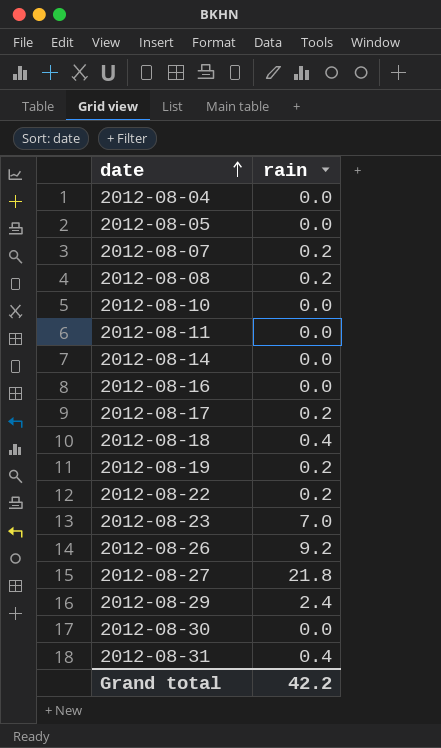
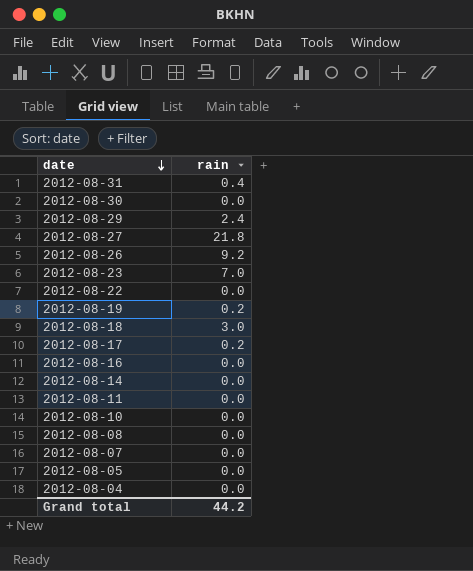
row order: date ascending -> date descending
2012-08-22 | rain: 0.2 -> 0.0
2012-08-18 | rain: 0.4 -> 3.0
2012-08-08 | rain: 0.2 -> 0.0
2012-08-07 | rain: 0.2 -> 0.0
Grand total | rain: 42.2 -> 44.2

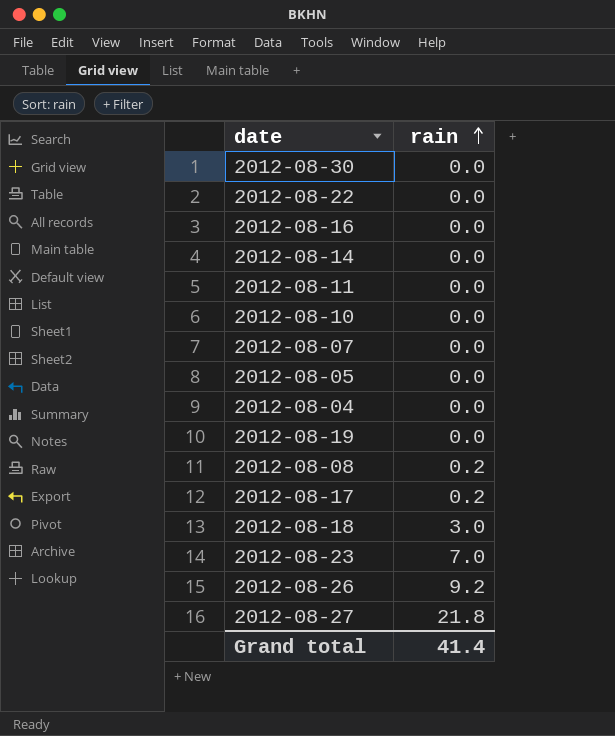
row order: date descending -> rain ascending
row 2012-08-31: 0.4 -> none
row 2012-08-29: 2.4 -> none
2012-08-19 | rain: 0.2 -> 0.0
2012-08-08 | rain: 0.0 -> 0.2
Grand total | rain: 44.2 -> 41.4

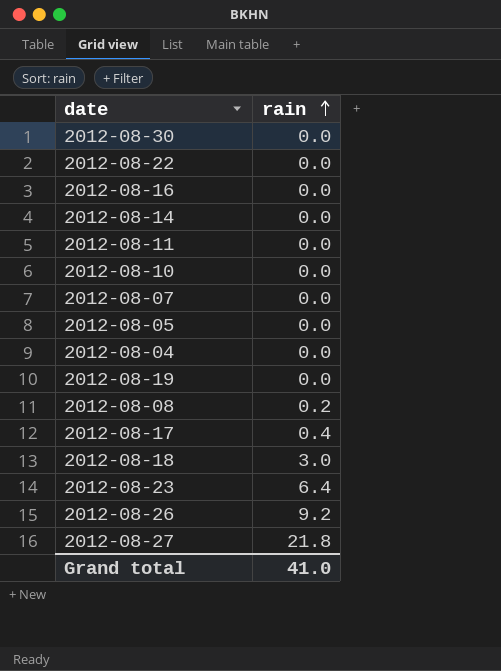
2012-08-17 | rain: 0.2 -> 0.4
2012-08-23 | rain: 7.0 -> 6.4
Grand total | rain: 41.4 -> 41.0

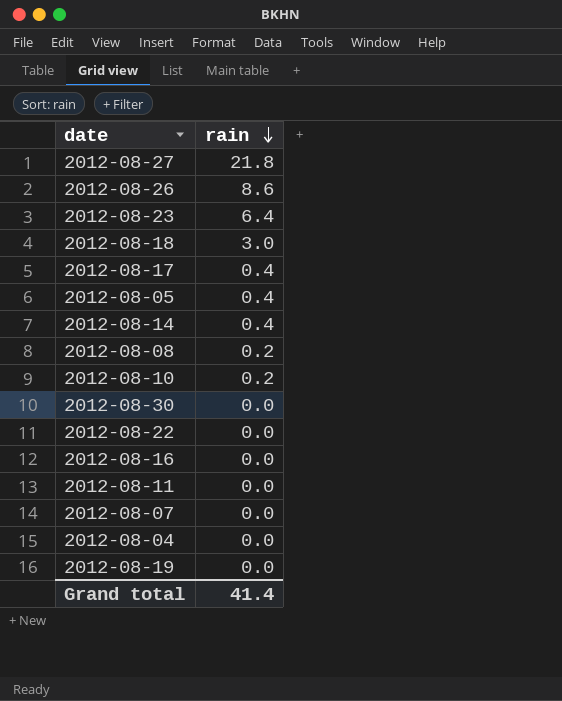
row order: rain ascending -> rain descending
2012-08-26 | rain: 9.2 -> 8.6
2012-08-05 | rain: 0.0 -> 0.4
2012-08-14 | rain: 0.0 -> 0.4
2012-08-10 | rain: 0.0 -> 0.2
Grand total | rain: 41.0 -> 41.4

